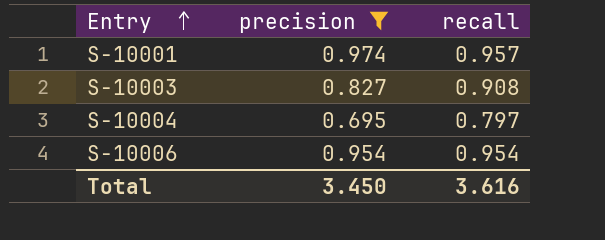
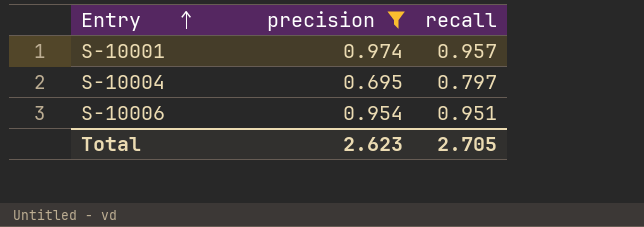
row S-10003: 0.827 | 0.908 -> none
S-10006 | recall: 0.954 -> 0.951
Total | precision: 3.450 -> 2.623
Total | recall: 3.616 -> 2.705

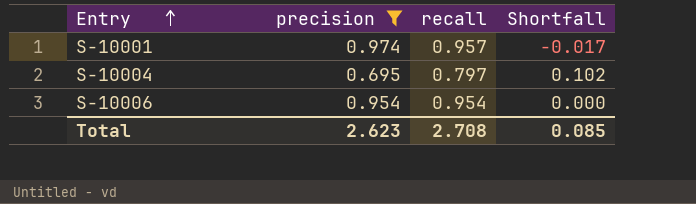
column Shortfall | formula: none -> [recall] - [precision]
S-10006 | recall: 0.951 -> 0.954
Total | recall: 2.705 -> 2.708

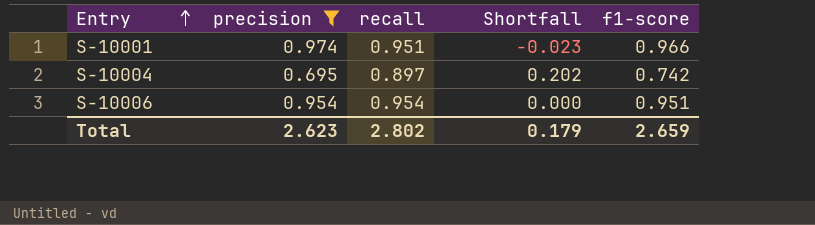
column f1-score | position: none -> 5
S-10001 | recall: 0.957 -> 0.951
S-10001 | Shortfall: -0.017 -> -0.023
S-10004 | recall: 0.797 -> 0.897
S-10004 | Shortfall: 0.102 -> 0.202
Total | recall: 2.708 -> 2.802
Total | Shortfall: 0.085 -> 0.179

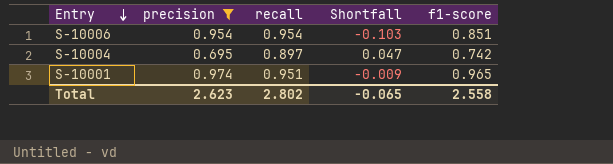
row order: Entry ascending -> Entry descending
column Shortfall | formula: [recall] - [precision] -> [f1-score] - [precision]
S-10006 | f1-score: 0.951 -> 0.851
S-10001 | f1-score: 0.966 -> 0.965
Total | Shortfall: 0.179 -> -0.065
Total | f1-score: 2.659 -> 2.558

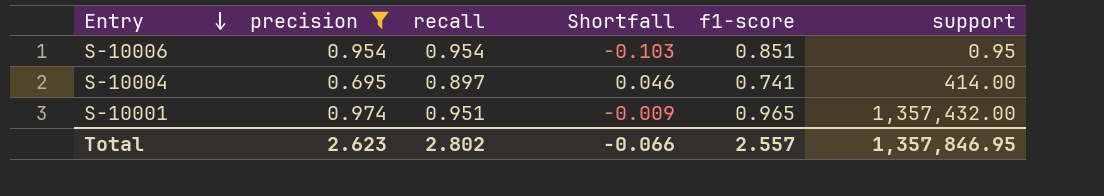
column support | position: none -> 6
S-10004 | Shortfall: 0.047 -> 0.046
S-10004 | f1-score: 0.742 -> 0.741
Total | Shortfall: -0.065 -> -0.066
Total | f1-score: 2.558 -> 2.557

